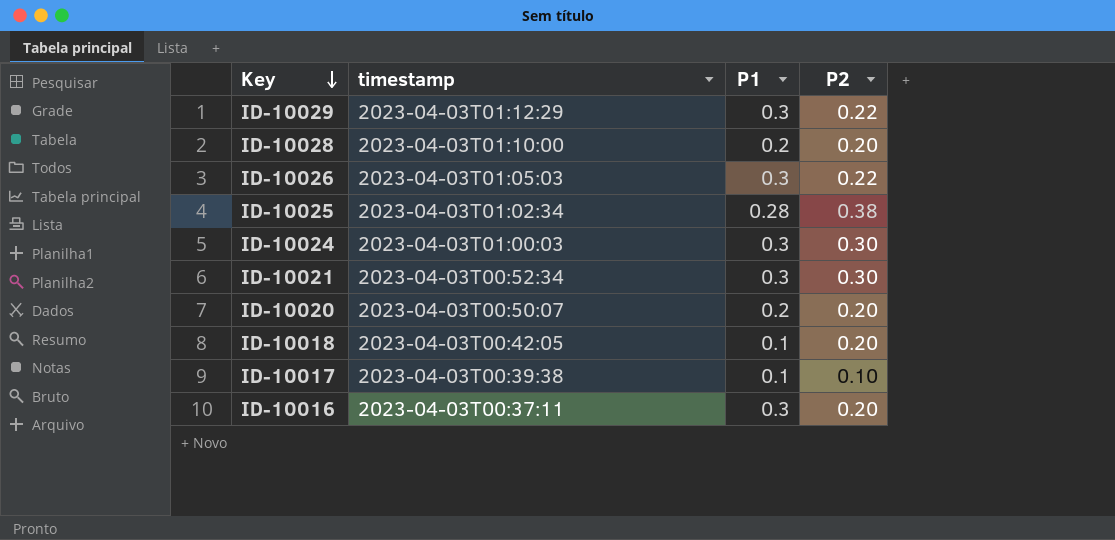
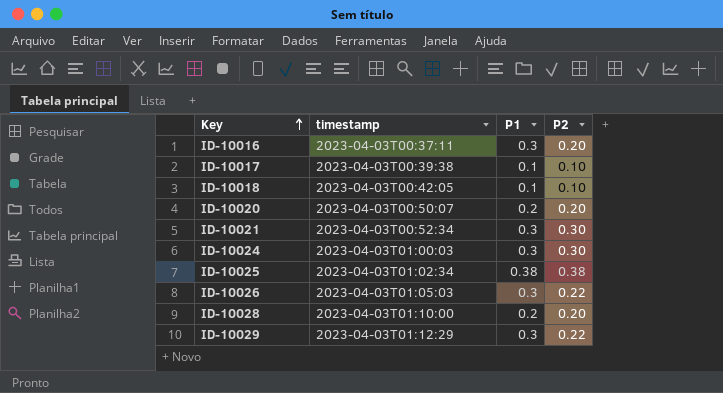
row order: Key descending -> Key ascending
ID-10018 | P2: 0.20 -> 0.10
ID-10025 | P1: 0.28 -> 0.38

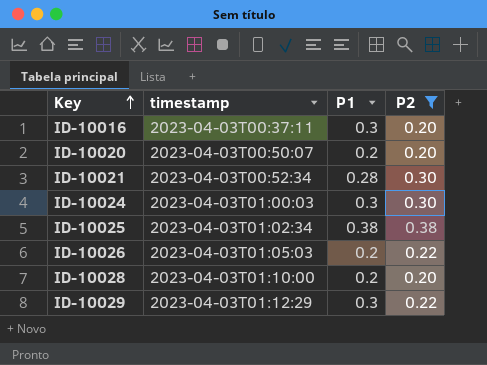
filter: none -> P2 != 0.10
ID-10021 | P1: 0.3 -> 0.28
ID-10026 | P1: 0.3 -> 0.2

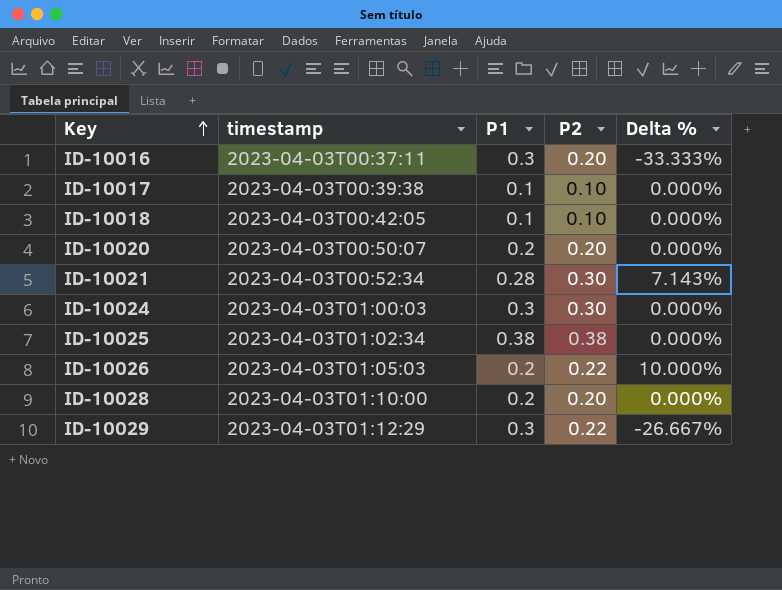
filter: P2 != 0.10 -> none
column Delta % | formula: none -> ([P2] - [P1]) / [P1]

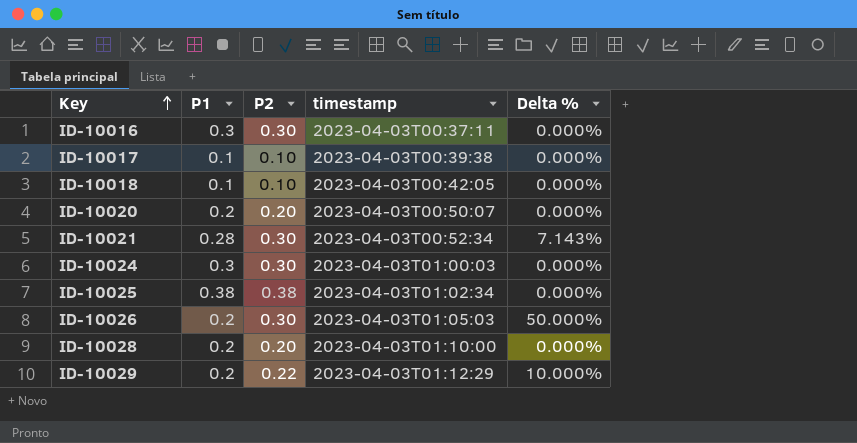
column timestamp | position: 2 -> 4
ID-10016 | P2: 0.20 -> 0.30
ID-10016 | Delta %: -33.333% -> 0.000%
ID-10026 | P2: 0.22 -> 0.30
ID-10026 | Delta %: 10.000% -> 50.000%
ID-10029 | P1: 0.3 -> 0.2
ID-10029 | Delta %: -26.667% -> 10.000%

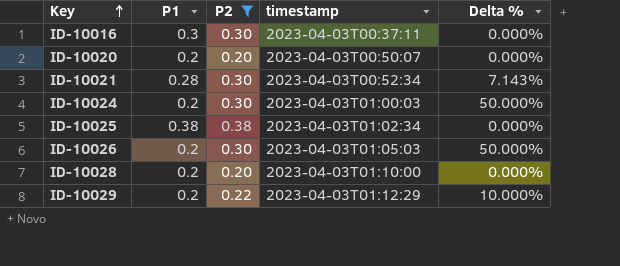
filter: none -> P2 != 0.10
ID-10024 | P1: 0.3 -> 0.2
ID-10024 | Delta %: 0.000% -> 50.000%

